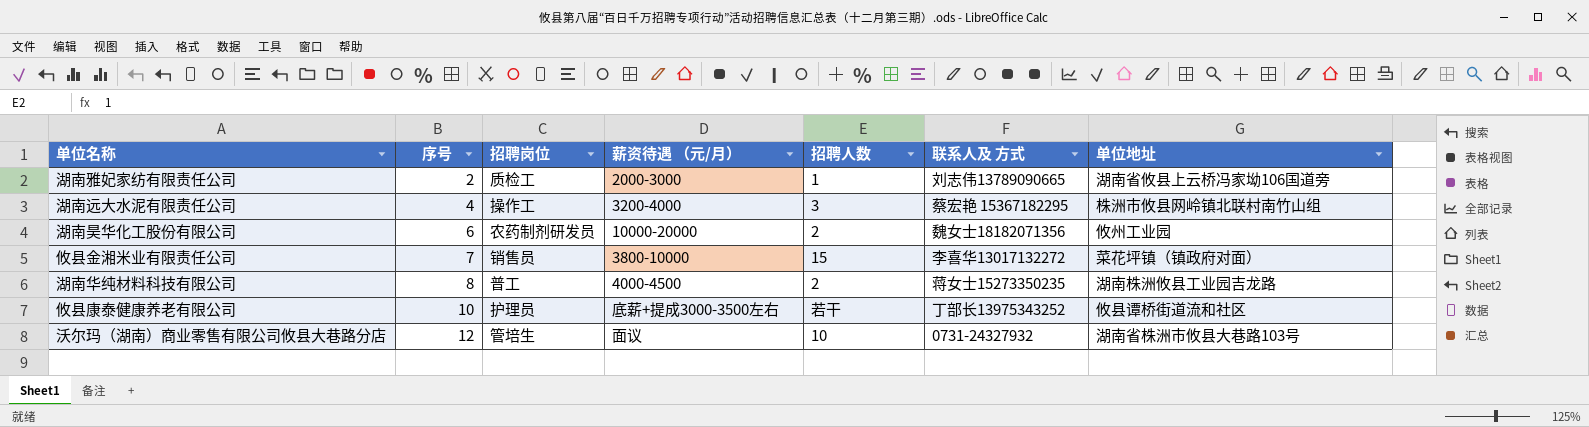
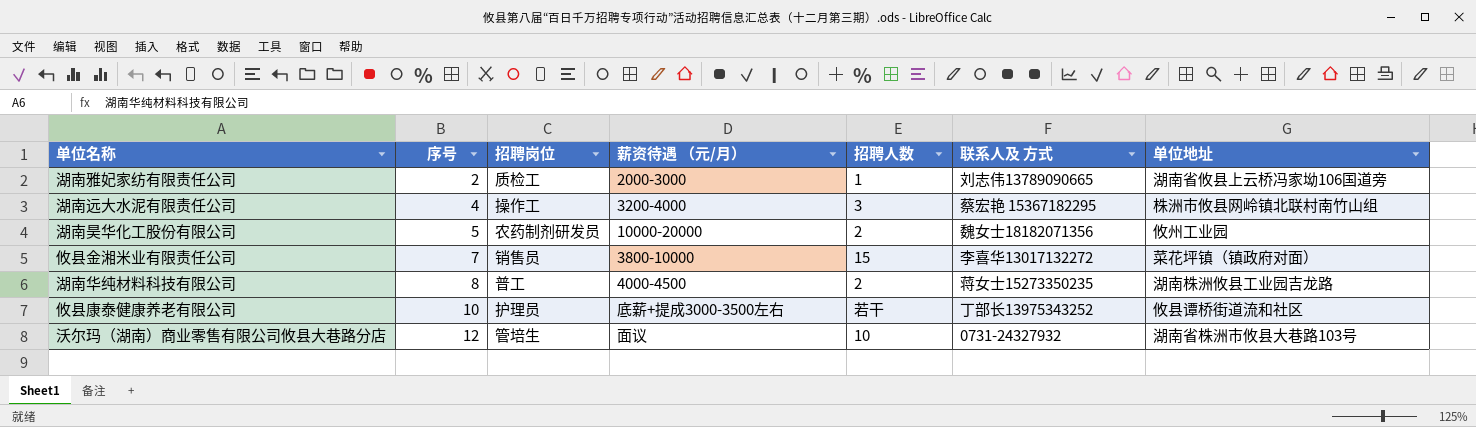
湖南昊华化工股份有限公司 | 序号: 6 -> 5

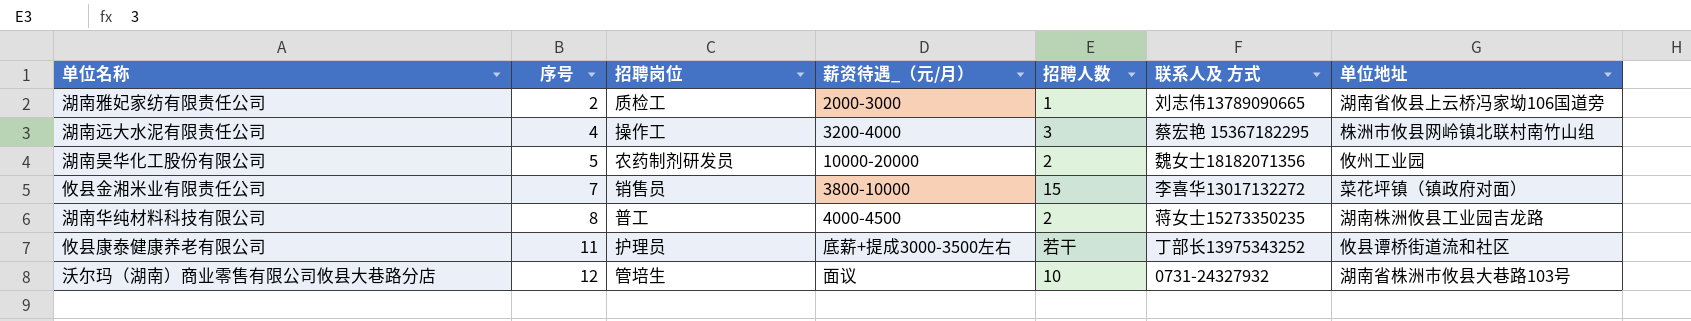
column name: 薪资待遇 （元/月） -> 薪资待遇_（元/月）
攸县康泰健康养老有限公司 | 序号: 10 -> 11

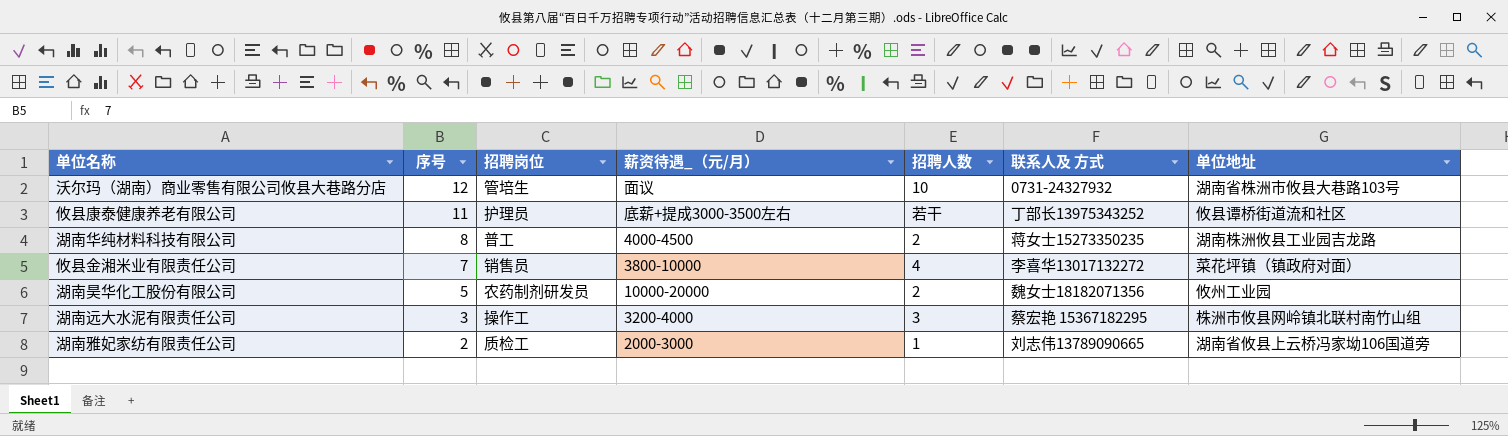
row order: 序号 ascending -> 序号 descending
攸县金湘米业有限责任公司 | 招聘人数: 15 -> 4
湖南远大水泥有限责任公司 | 序号: 4 -> 3

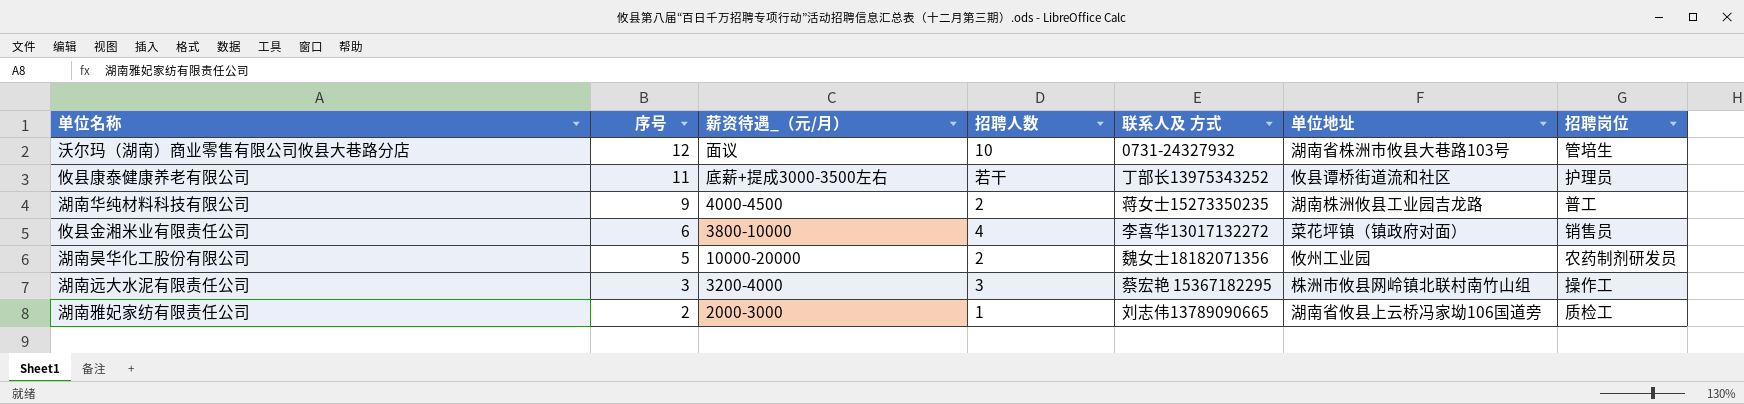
column 招聘岗位 | position: 3 -> 7
湖南华纯材料科技有限公司 | 序号: 8 -> 9
攸县金湘米业有限责任公司 | 序号: 7 -> 6

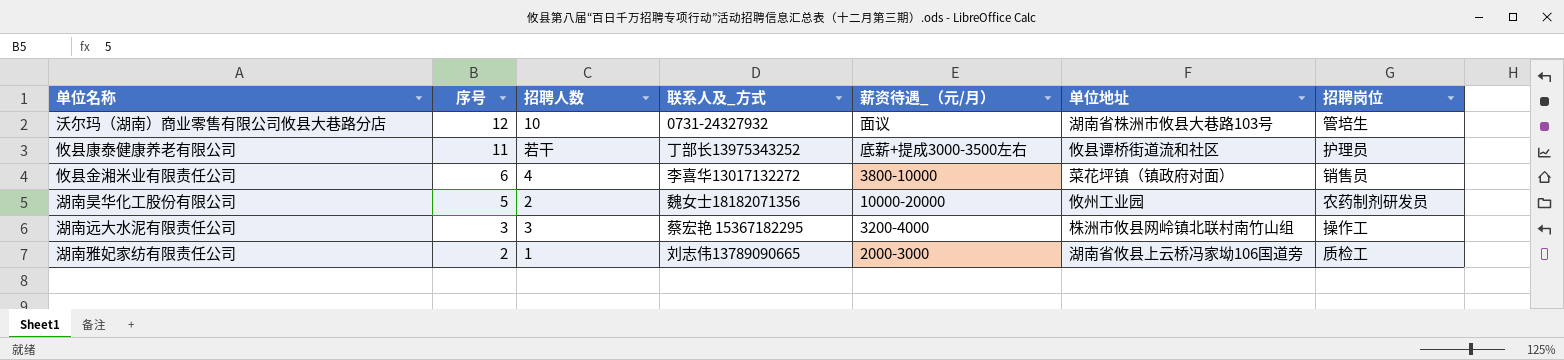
column name: 联系人及 方式 -> 联系人及_方式
column 薪资待遇_（元/月） | position: 3 -> 5
row 湖南华纯材料科技有限公司: 9 | 4000-4500 | 2 | 蒋女士15273350235 | 湖南株洲攸县工业园吉龙路 | 普工 -> none

